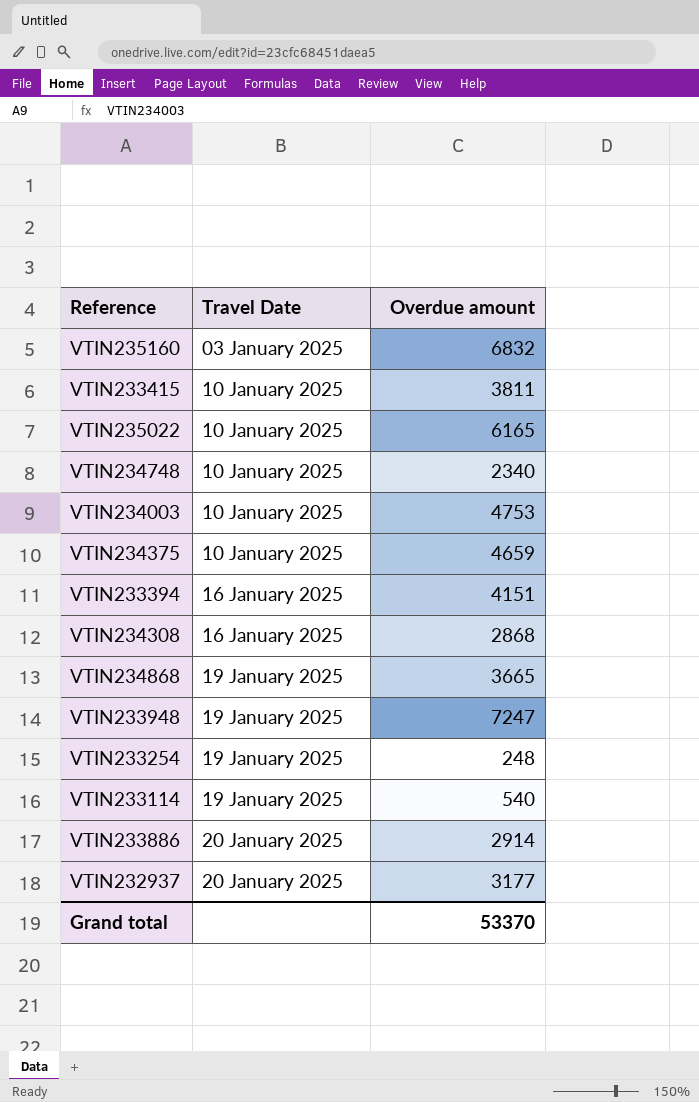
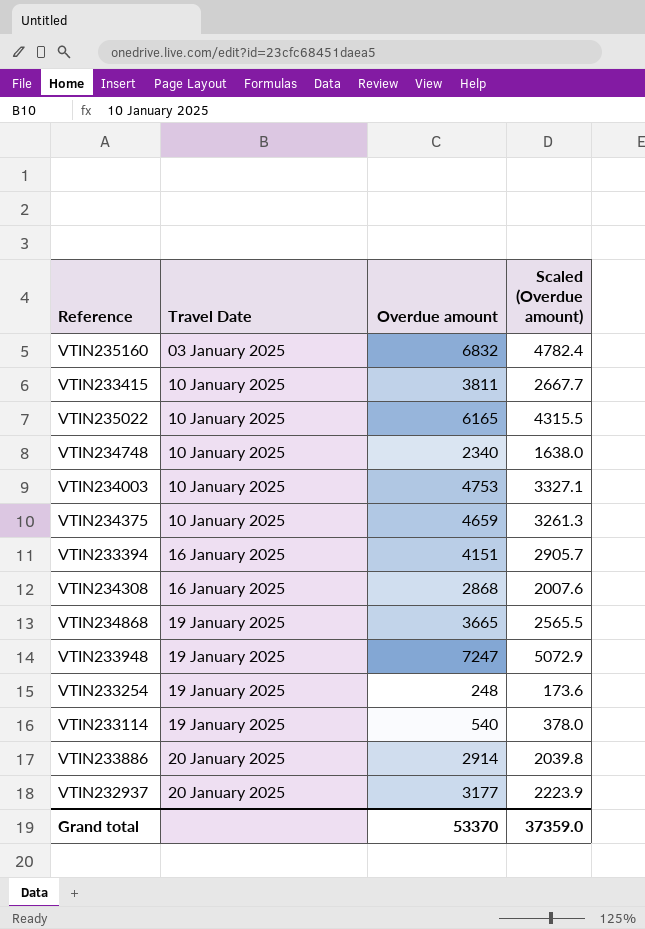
column Scaled (Overdue amount) | formula: none -> [Overdue amount] * 0.7

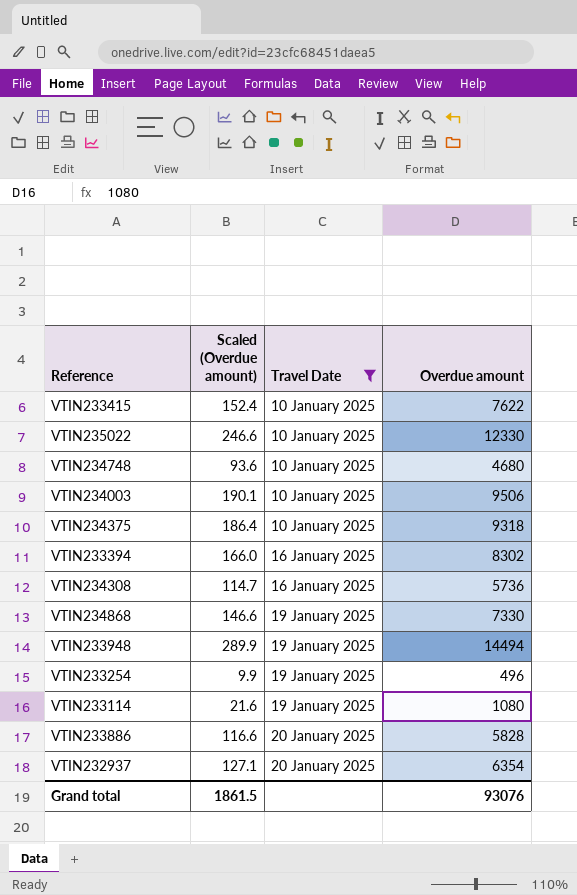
filter: none -> Travel Date != 03 January 2025
column Scaled (Overdue amount) | formula: [Overdue amount] * 0.7 -> [Overdue amount] * 0.02
column Scaled (Overdue amount) | position: 4 -> 2
VTIN233415 | Overdue amount: 3811 -> 7622
VTIN235022 | Overdue amount: 6165 -> 12330
VTIN234748 | Overdue amount: 2340 -> 4680
VTIN234003 | Overdue amount: 4753 -> 9506
VTIN234375 | Overdue amount: 4659 -> 9318
VTIN233394 | Overdue amount: 4151 -> 8302
VTIN234308 | Overdue amount: 2868 -> 5736
VTIN234868 | Overdue amount: 3665 -> 7330
VTIN233948 | Overdue amount: 7247 -> 14494
VTIN233254 | Overdue amount: 248 -> 496
VTIN233114 | Overdue amount: 540 -> 1080
VTIN233886 | Overdue amount: 2914 -> 5828
VTIN232937 | Overdue amount: 3177 -> 6354
Grand total | Scaled (Overdue amount): 37359.0 -> 1861.5
Grand total | Overdue amount: 53370 -> 93076

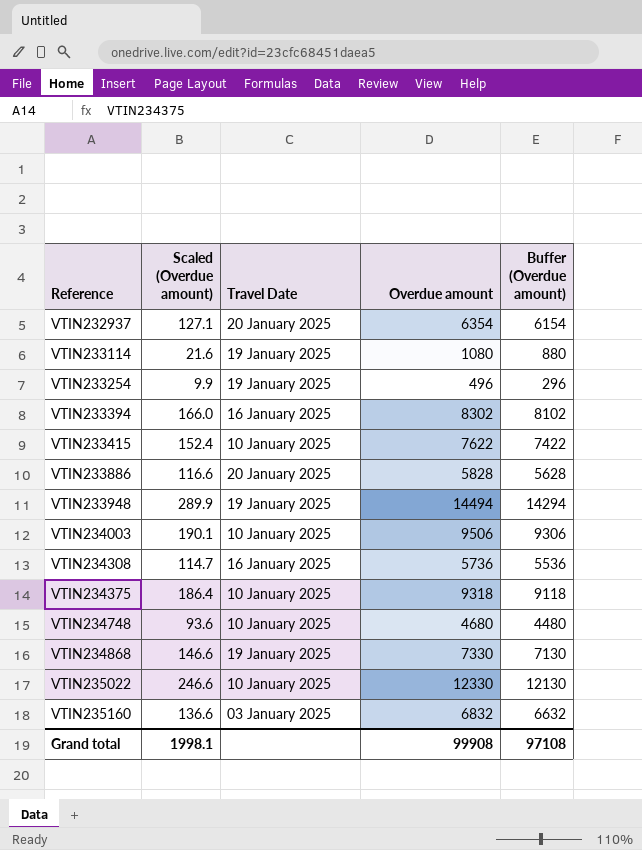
filter: Travel Date != 03 January 2025 -> none
row order: Travel Date ascending -> Reference ascending
column Buffer (Overdue amount) | formula: none -> [Overdue amount] - 200
Grand total | Scaled (Overdue amount): 1861.5 -> 1998.1
Grand total | Overdue amount: 93076 -> 99908

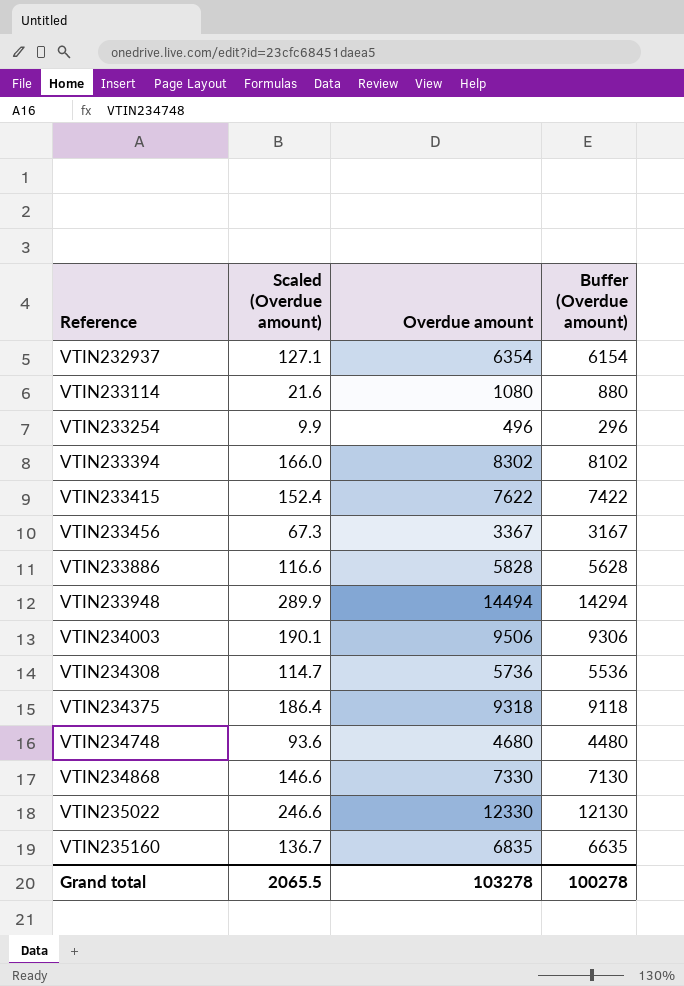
column Travel Date | position: 3 -> none
row VTIN233456: none -> 67.3 | 3367 | 3167
VTIN235160 | Scaled (Overdue amount): 136.6 -> 136.7
VTIN235160 | Overdue amount: 6832 -> 6835
VTIN235160 | Buffer (Overdue amount): 6632 -> 6635
Grand total | Scaled (Overdue amount): 1998.1 -> 2065.5
Grand total | Overdue amount: 99908 -> 103278
Grand total | Buffer (Overdue amount): 97108 -> 100278

